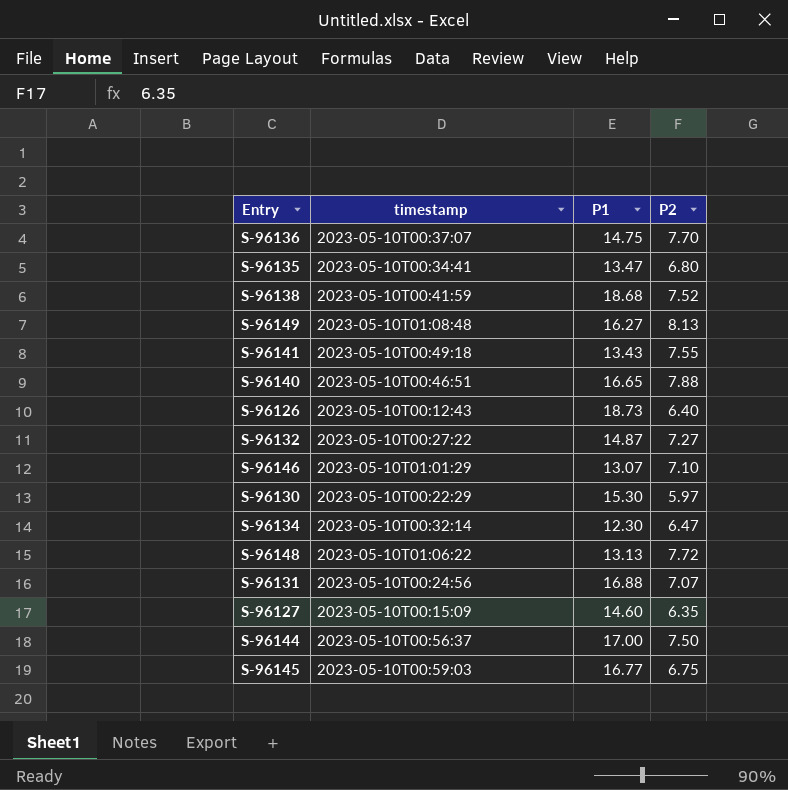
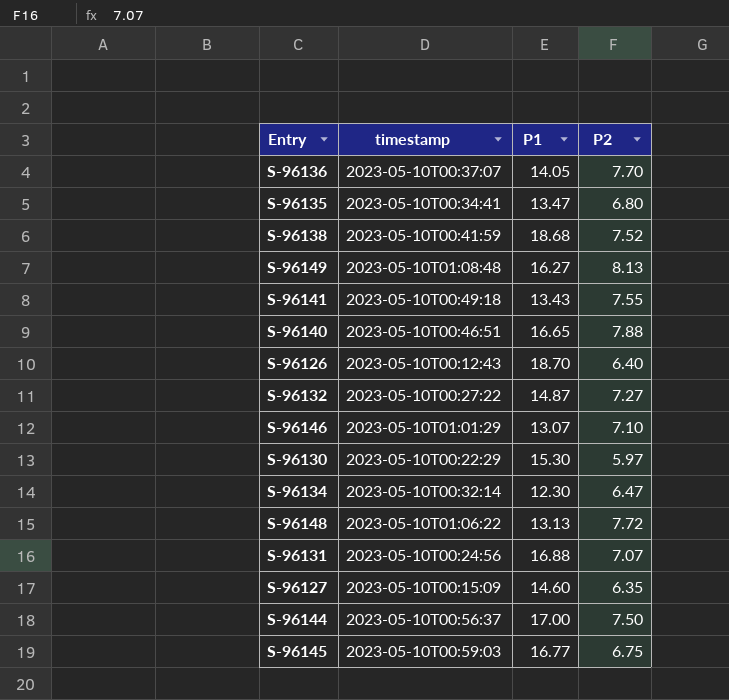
S-96136 | P1: 14.75 -> 14.05
S-96126 | P1: 18.73 -> 18.70

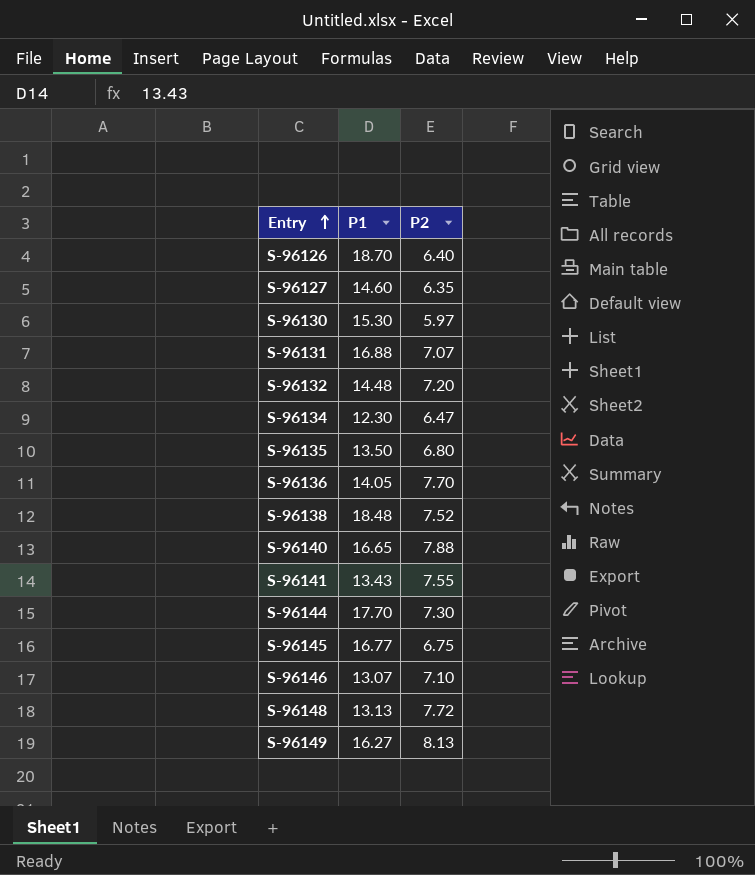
row order: none -> Entry ascending
column timestamp | position: 2 -> none
S-96132 | P1: 14.87 -> 14.48
S-96132 | P2: 7.27 -> 7.20
S-96135 | P1: 13.47 -> 13.50
S-96138 | P1: 18.68 -> 18.48
S-96144 | P1: 17.00 -> 17.70
S-96144 | P2: 7.50 -> 7.30

